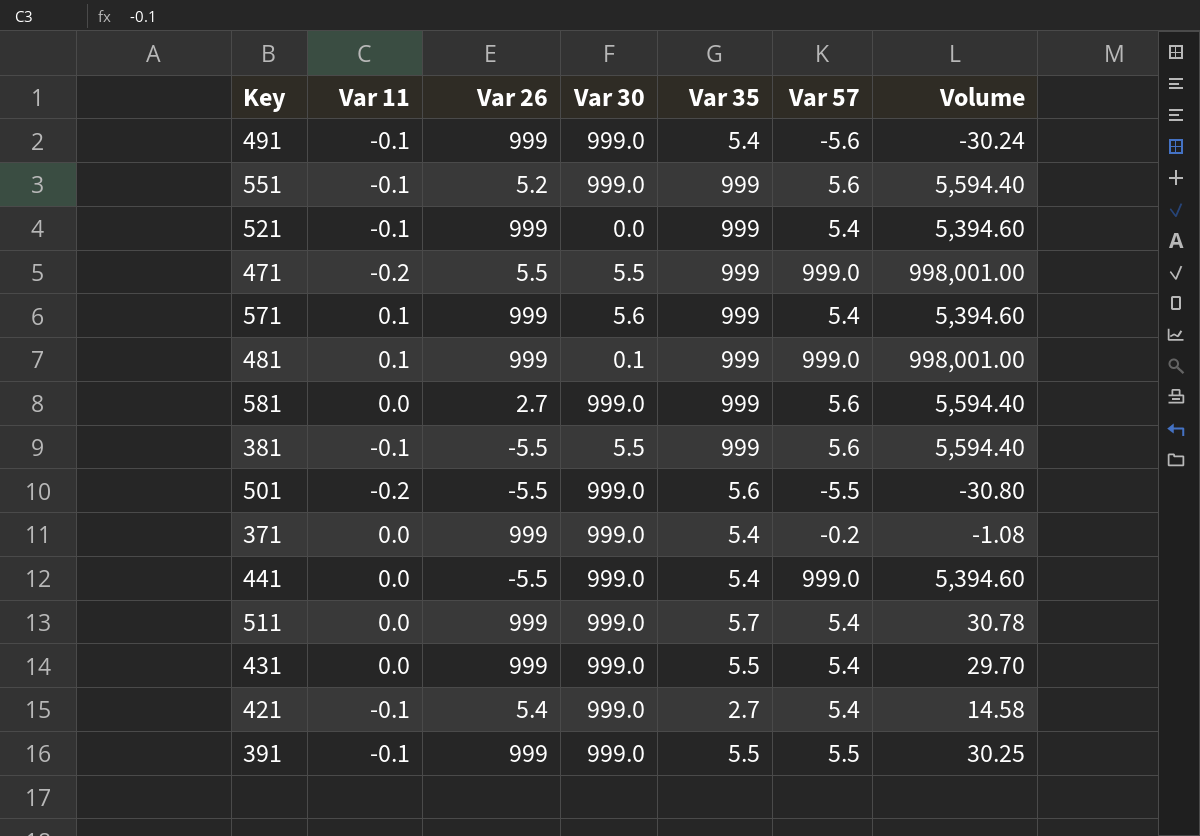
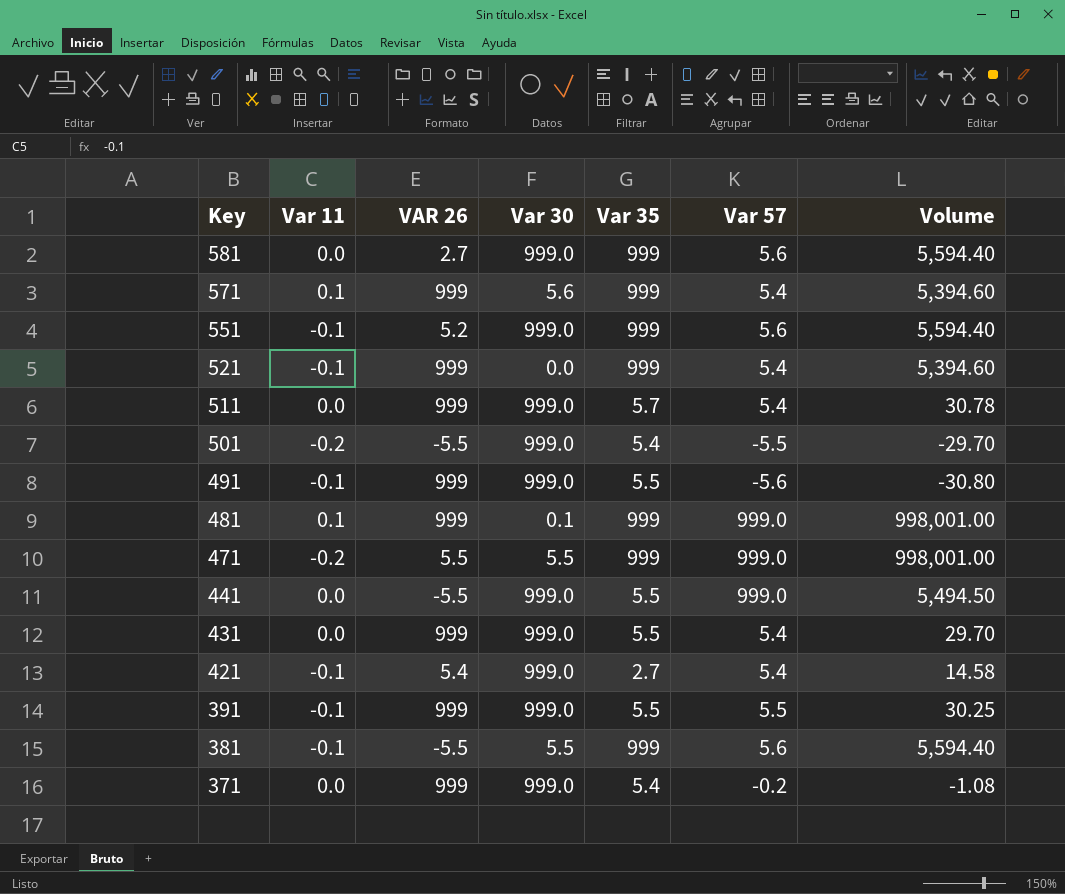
row order: none -> Key descending
column name: Var 26 -> VAR 26
501 | Var 35: 5.6 -> 5.4
501 | Volume: -30.80 -> -29.70
491 | Var 35: 5.4 -> 5.5
491 | Volume: -30.24 -> -30.80
441 | Var 35: 5.4 -> 5.5
441 | Volume: 5,394.60 -> 5,494.50

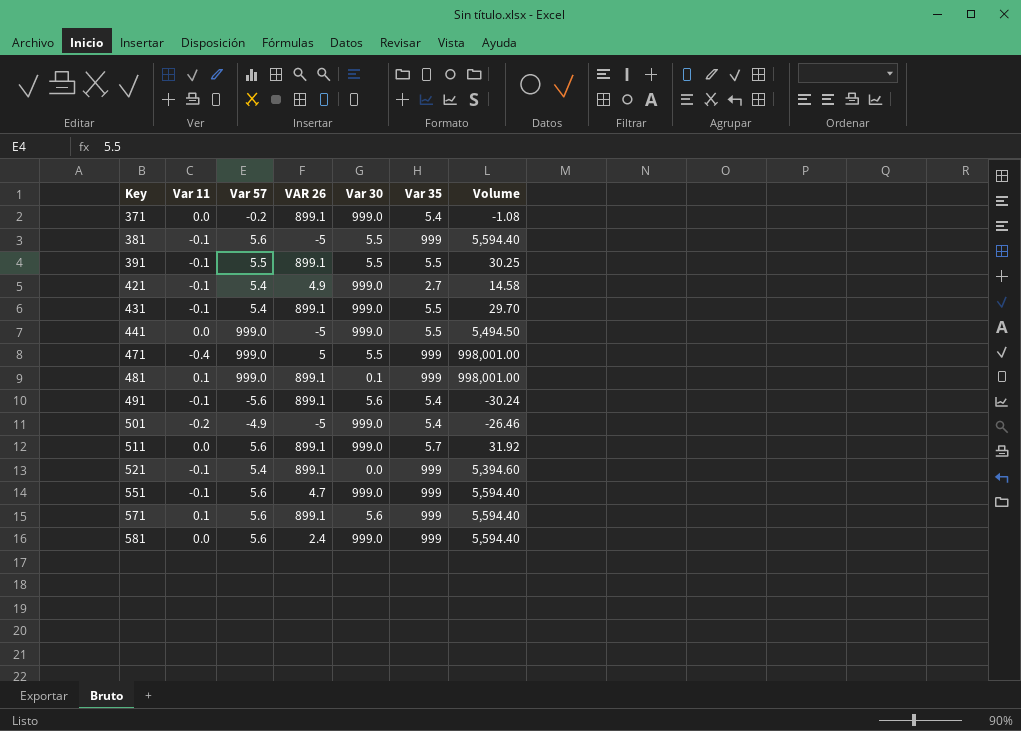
row order: Key descending -> Key ascending
column Var 57 | position: 6 -> 3
371 | VAR 26: 999 -> 899.1
381 | VAR 26: -5.5 -> -5
391 | VAR 26: 999 -> 899.1
391 | Var 30: 999.0 -> 5.5
421 | VAR 26: 5.4 -> 4.9
431 | Var 11: 0.0 -> -0.1
431 | VAR 26: 999 -> 899.1
441 | VAR 26: -5.5 -> -5
471 | Var 11: -0.2 -> -0.4
471 | VAR 26: 5.5 -> 5
481 | VAR 26: 999 -> 899.1
491 | VAR 26: 999 -> 899.1
491 | Var 30: 999.0 -> 5.6
491 | Var 35: 5.5 -> 5.4
491 | Volume: -30.80 -> -30.24
501 | Var 57: -5.5 -> -4.9
501 | VAR 26: -5.5 -> -5
501 | Volume: -29.70 -> -26.46
511 | Var 57: 5.4 -> 5.6
511 | VAR 26: 999 -> 899.1
511 | Volume: 30.78 -> 31.92
521 | VAR 26: 999 -> 899.1
551 | VAR 26: 5.2 -> 4.7
571 | Var 57: 5.4 -> 5.6
571 | VAR 26: 999 -> 899.1
571 | Volume: 5,394.60 -> 5,594.40
581 | VAR 26: 2.7 -> 2.4

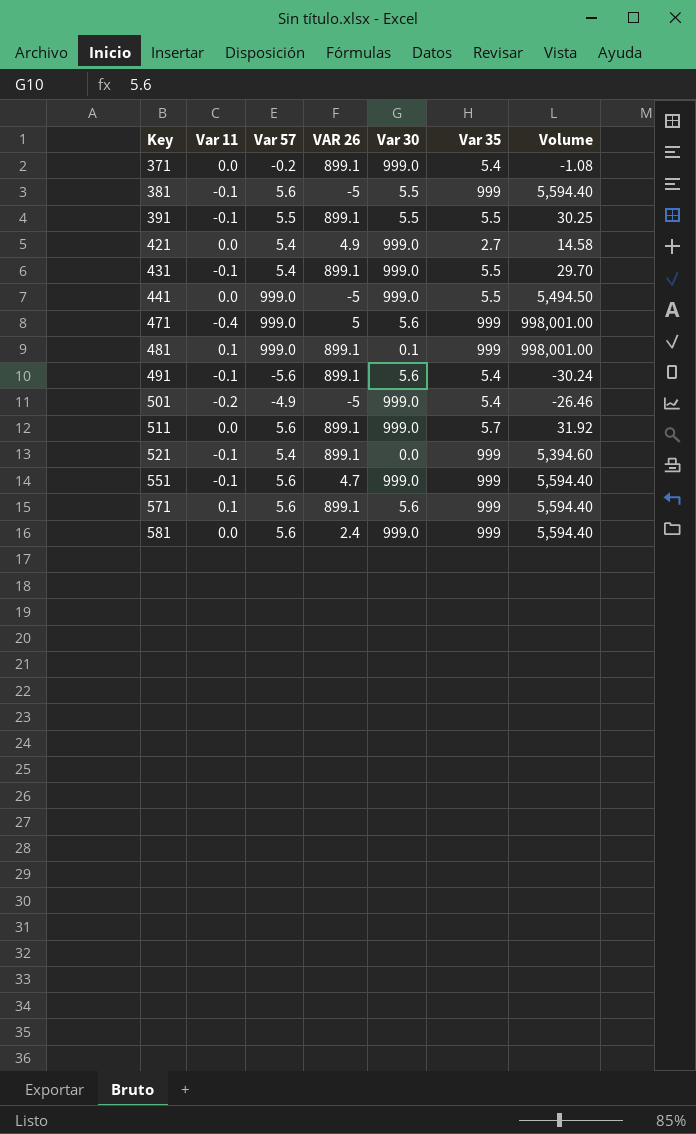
421 | Var 11: -0.1 -> 0.0
471 | Var 30: 5.5 -> 5.6

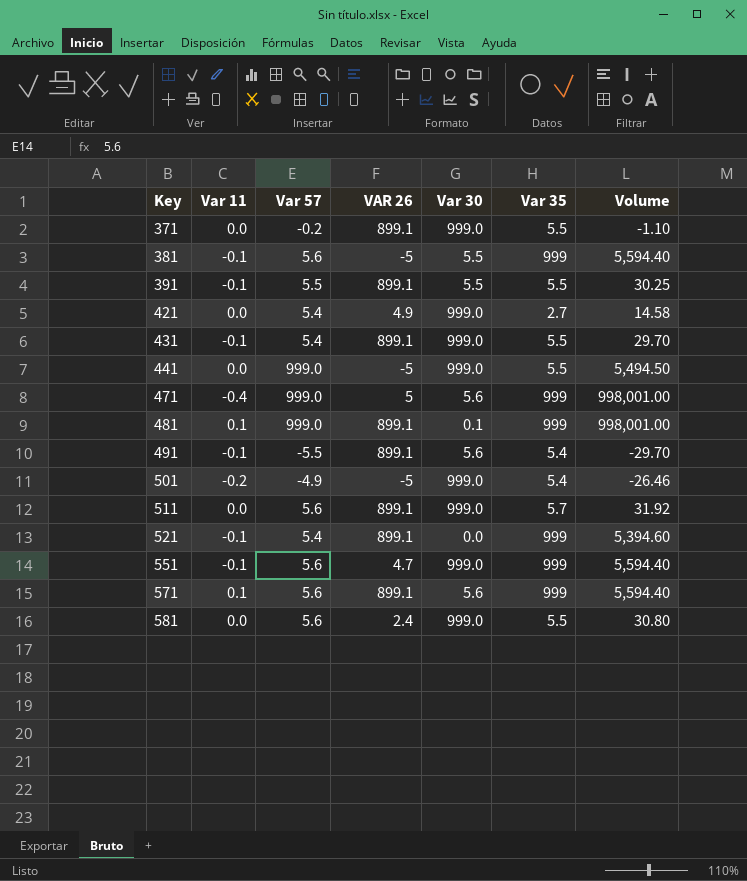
371 | Var 35: 5.4 -> 5.5
371 | Volume: -1.08 -> -1.10
491 | Var 57: -5.6 -> -5.5
491 | Volume: -30.24 -> -29.70
581 | Var 35: 999 -> 5.5
581 | Volume: 5,594.40 -> 30.80

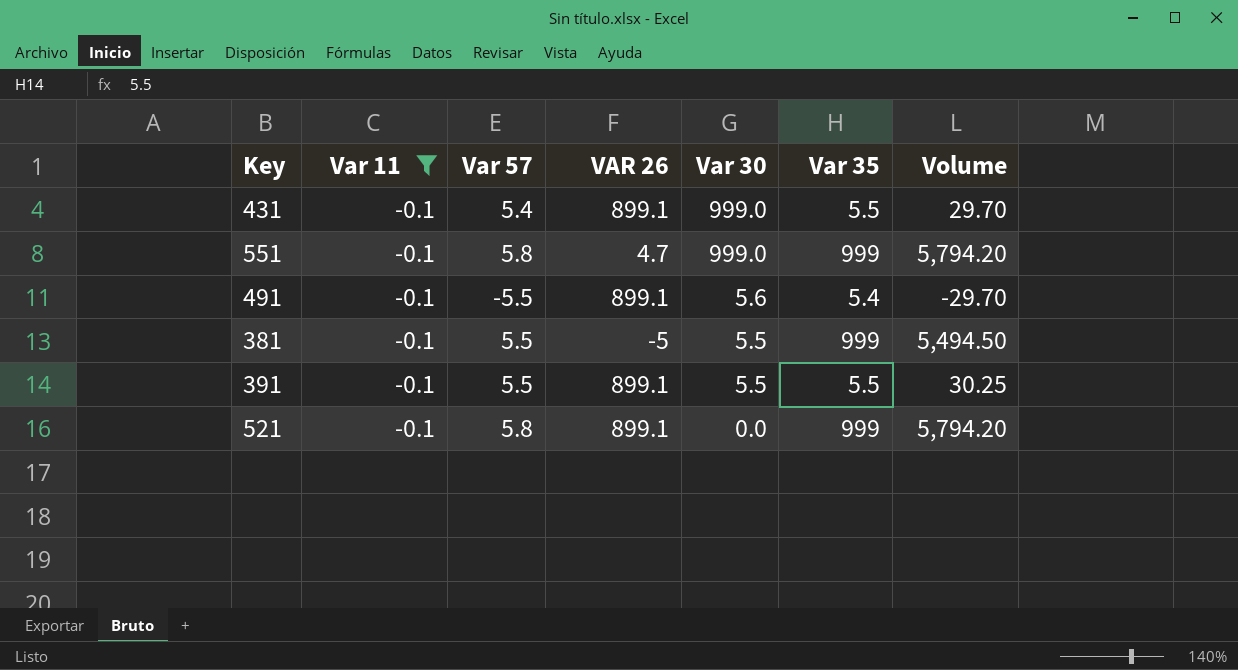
filter: none -> Var 11 = -0.1
row order: Key ascending -> Var 30 descending
551 | Var 57: 5.6 -> 5.8
551 | Volume: 5,594.40 -> 5,794.20
381 | Var 57: 5.6 -> 5.5
381 | Volume: 5,594.40 -> 5,494.50
521 | Var 57: 5.4 -> 5.8
521 | Volume: 5,394.60 -> 5,794.20

